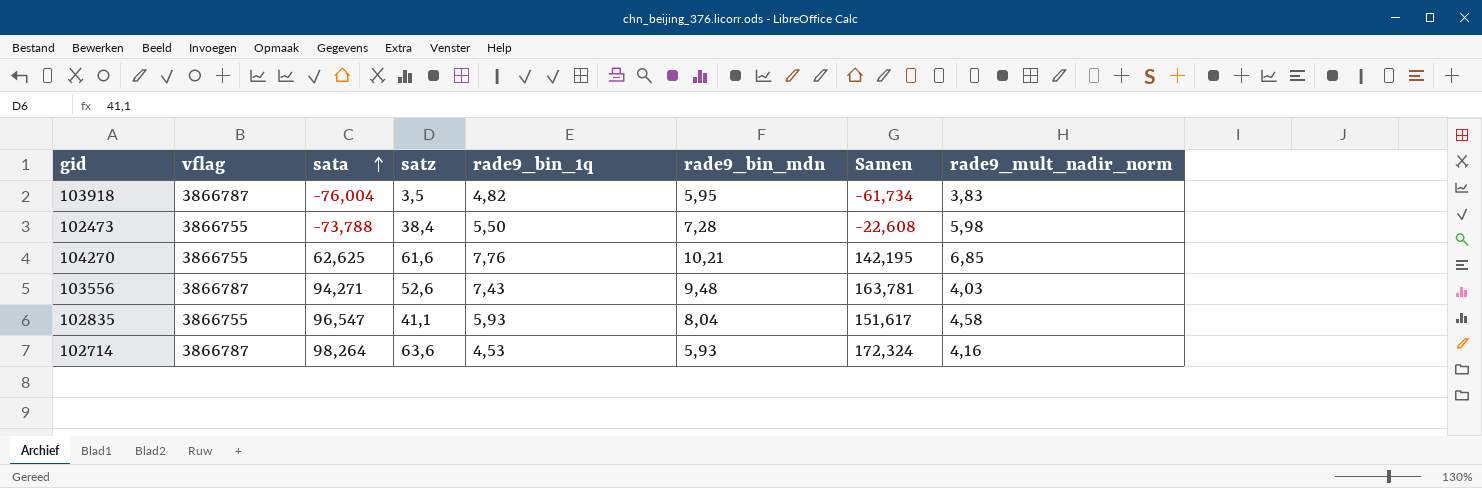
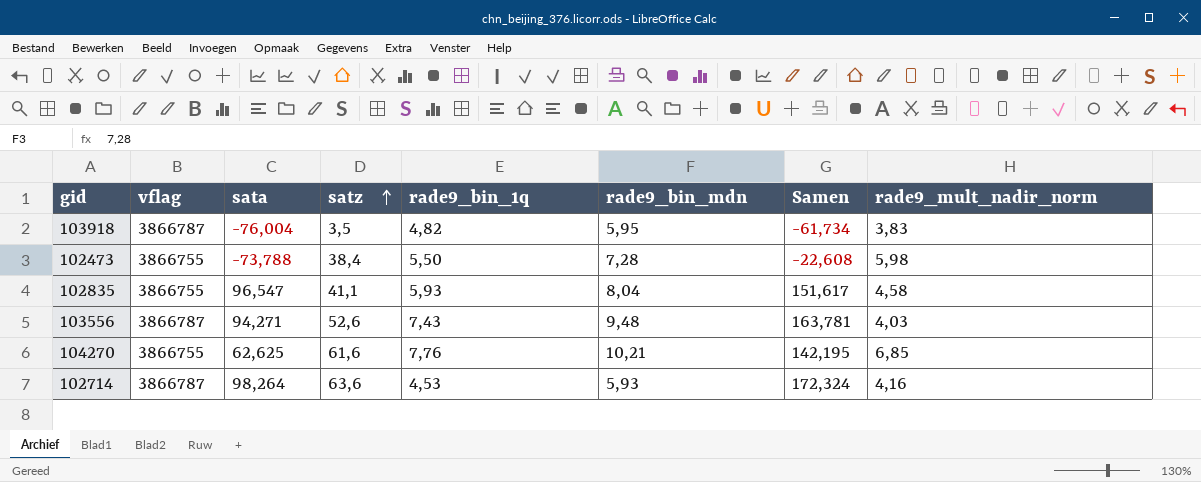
row order: sata ascending -> satz ascending

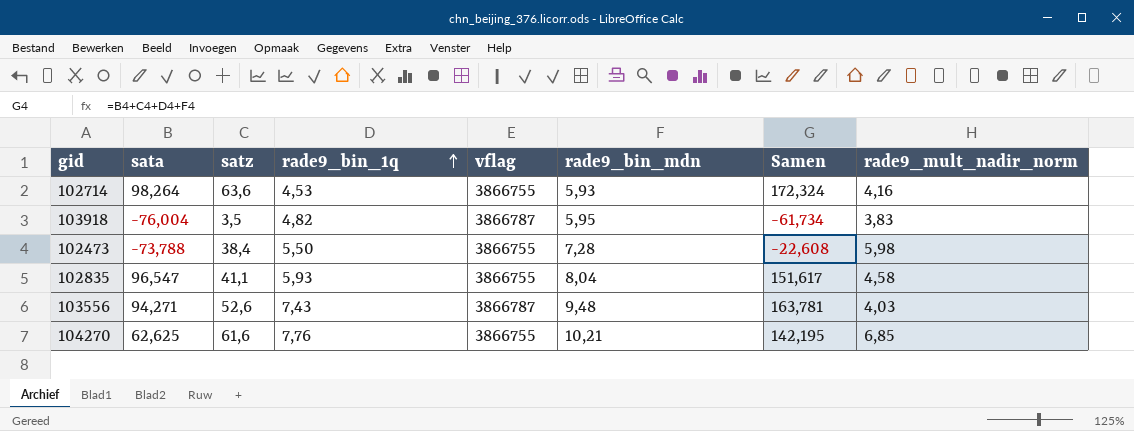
row order: satz ascending -> rade9_bin_1q ascending
column vflag | position: 2 -> 5
102714 | vflag: 3866787 -> 3866755

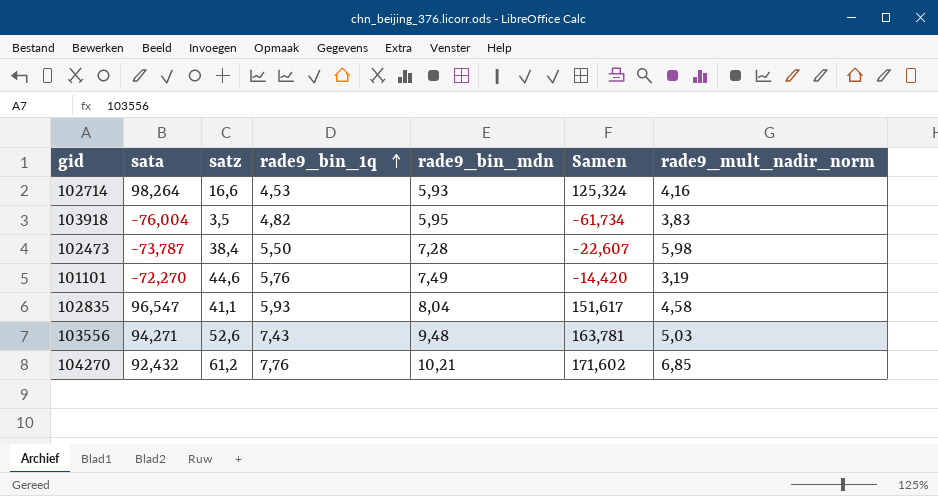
column vflag | position: 5 -> none
102714 | satz: 63,6 -> 16,6
102714 | Samen: 172,324 -> 125,324
102473 | sata: -73,788 -> -73,787
102473 | Samen: -22,608 -> -22,607
row 101101: none -> -72,270 | 44,6 | 5,76 | 7,49 | -14,420 | 3,19
103556 | rade9_mult_nadir_norm: 4,03 -> 5,03
104270 | sata: 62,625 -> 92,432
104270 | satz: 61,6 -> 61,2
104270 | Samen: 142,195 -> 171,602

